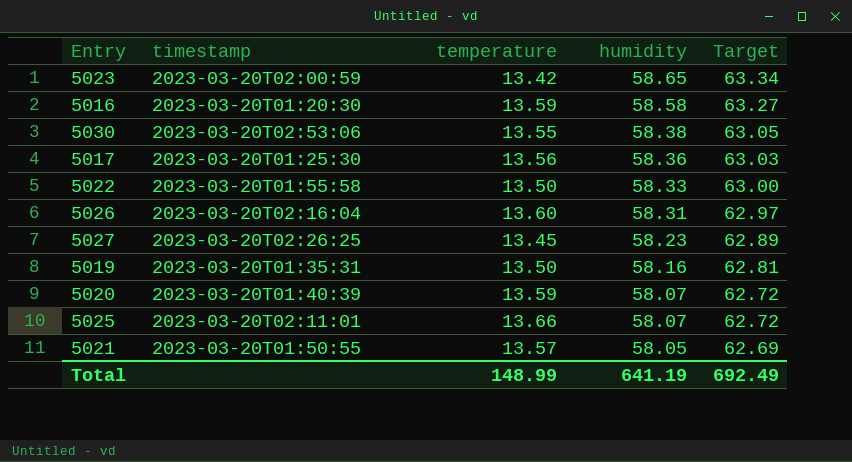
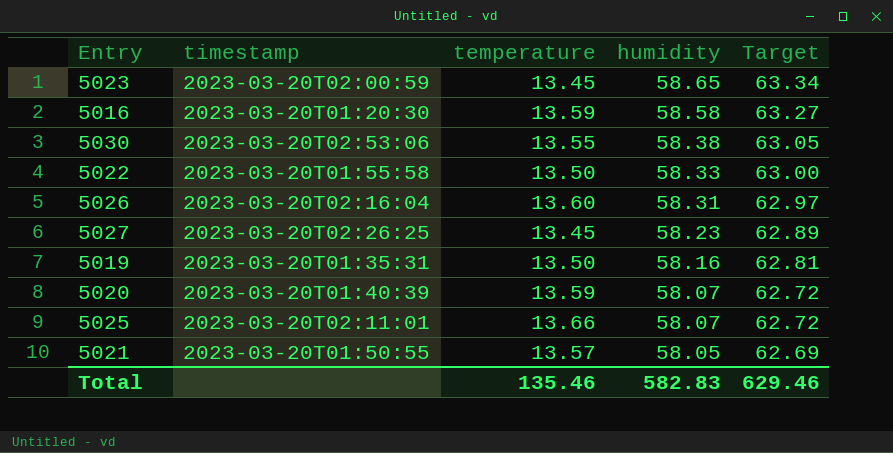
row 5017: 2023-03-20T01:25:30 | 13.56 | 58.36 | 63.03 -> none
5023 | temperature: 13.42 -> 13.45
Total | temperature: 148.99 -> 135.46
Total | humidity: 641.19 -> 582.83
Total | Target: 692.49 -> 629.46

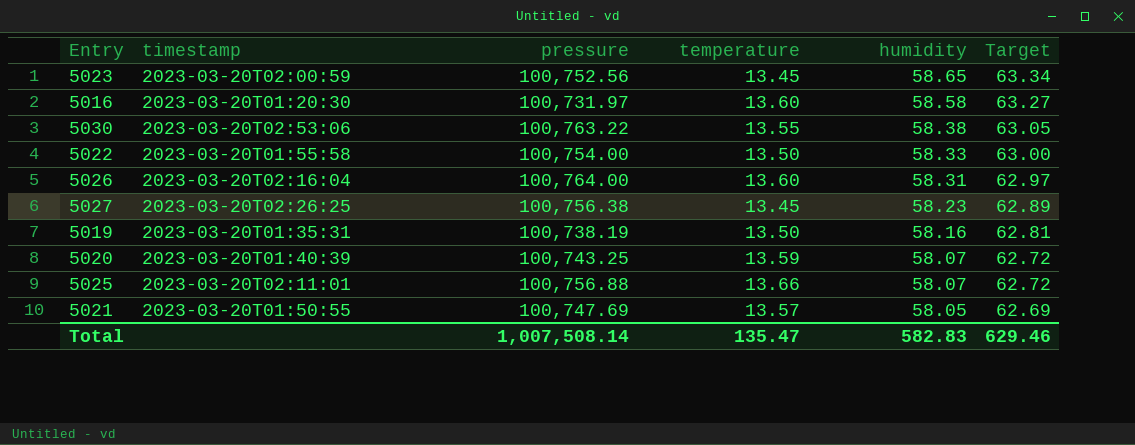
column pressure | position: none -> 3
5016 | temperature: 13.59 -> 13.60
Total | temperature: 135.46 -> 135.47

